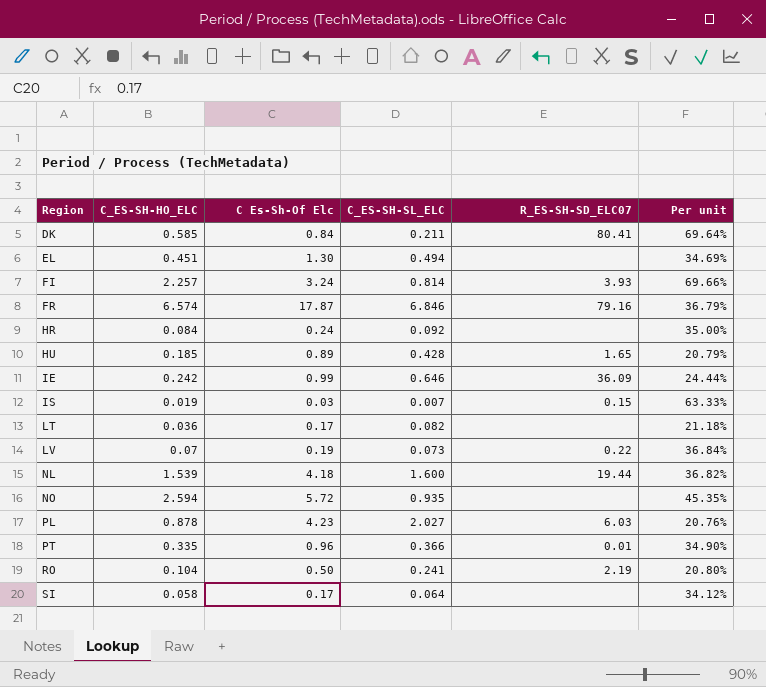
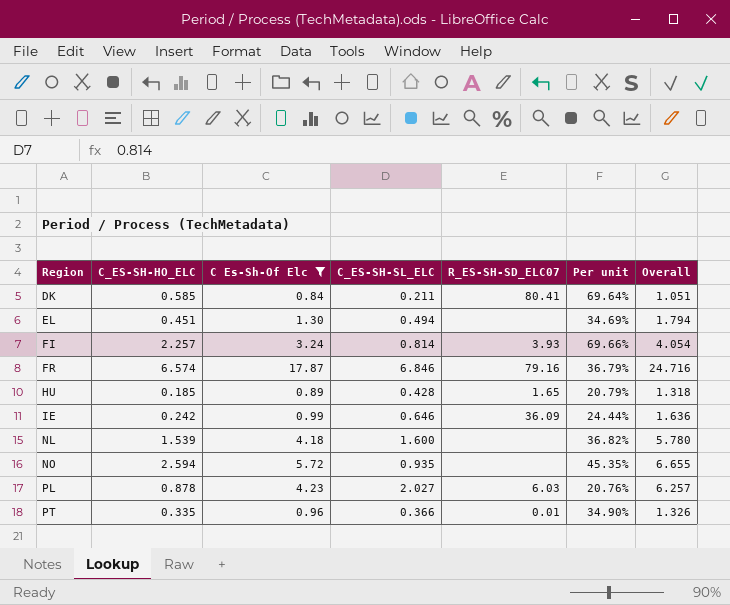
filter: none -> C Es-Sh-Of Elc >= 0.84
column Overall | formula: none -> [C Es-Sh-Of Elc] + [C_ES-SH-SL_ELC]
NL | R_ES-SH-SD_ELC07: 19.44 -> none

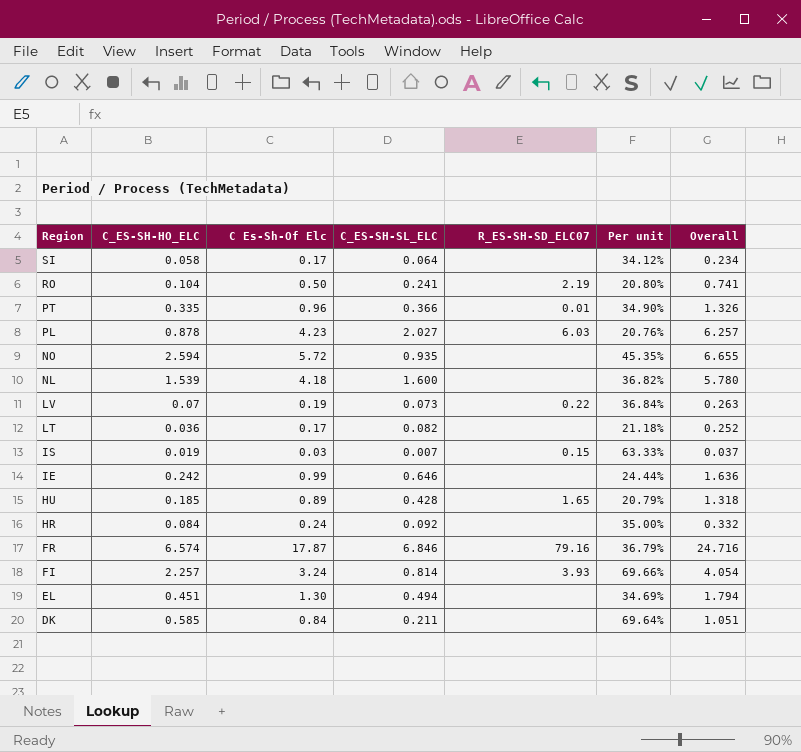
filter: C Es-Sh-Of Elc >= 0.84 -> none
row order: Region ascending -> Region descending
IE | R_ES-SH-SD_ELC07: 36.09 -> none
DK | R_ES-SH-SD_ELC07: 80.41 -> none

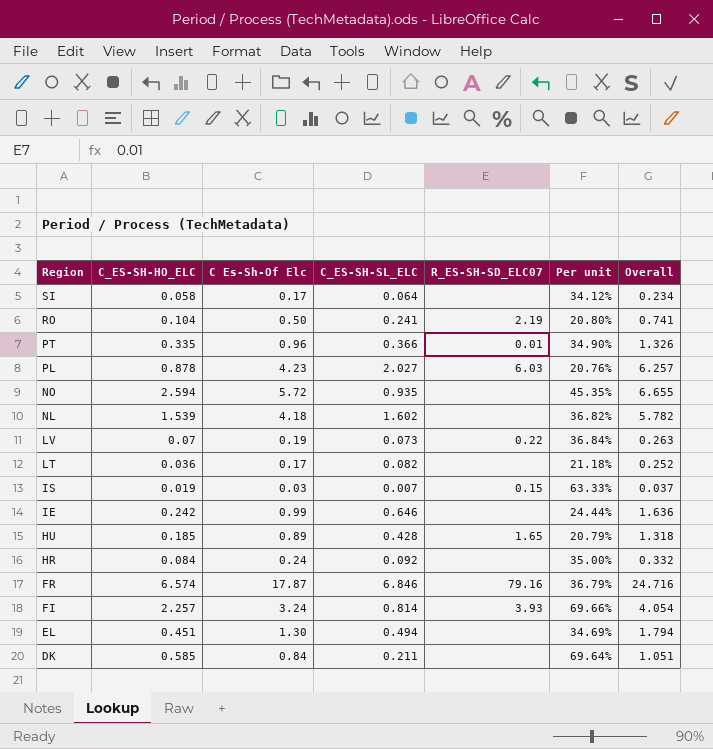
NL | C_ES-SH-SL_ELC: 1.600 -> 1.602
NL | Overall: 5.780 -> 5.782

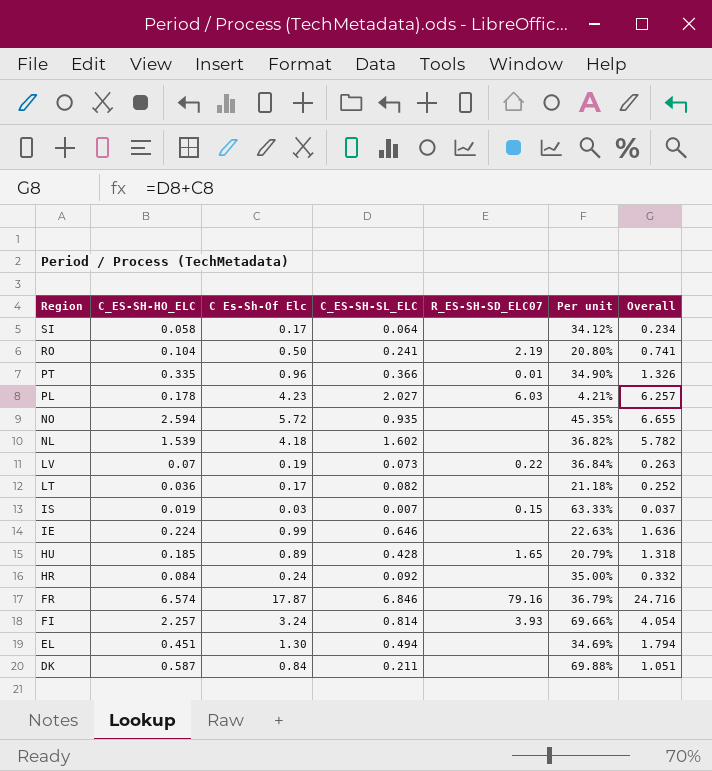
PL | C_ES-SH-HO_ELC: 0.878 -> 0.178
PL | Per unit: 20.76% -> 4.21%
IE | C_ES-SH-HO_ELC: 0.242 -> 0.224
IE | Per unit: 24.44% -> 22.63%
DK | C_ES-SH-HO_ELC: 0.585 -> 0.587
DK | Per unit: 69.64% -> 69.88%

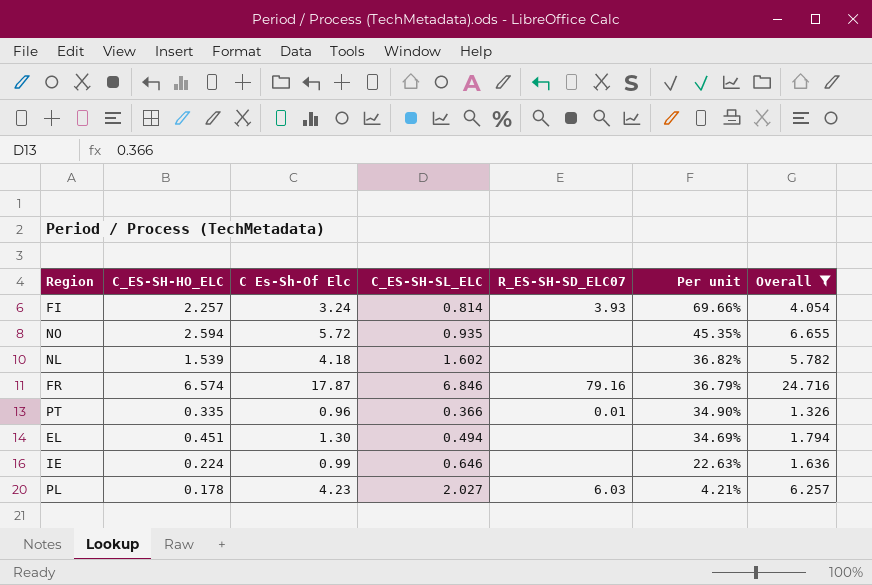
filter: none -> Overall >= 1.326
row order: Region descending -> Per unit descending

